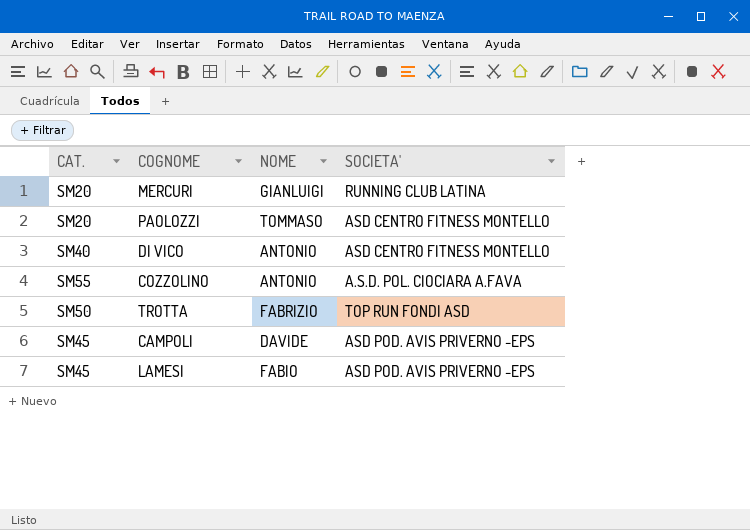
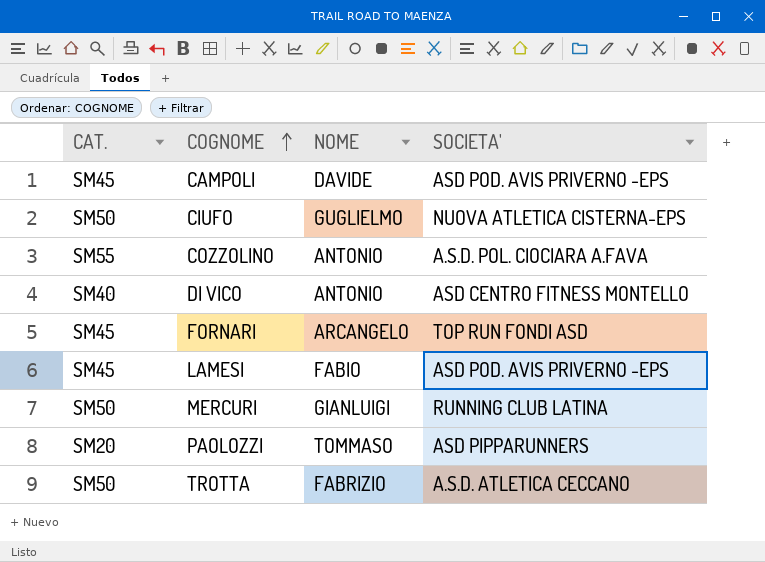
row order: none -> COGNOME ascending
row CIUFO: none -> SM50 | GUGLIELMO | NUOVA ATLETICA CISTERNA-EPS
row FORNARI: none -> SM45 | ARCANGELO | TOP RUN FONDI ASD
MERCURI | CAT.: SM20 -> SM50
PAOLOZZI | SOCIETA': ASD CENTRO FITNESS MONTELLO -> ASD PIPPARUNNERS
TROTTA | SOCIETA': TOP RUN FONDI ASD -> A.S.D. ATLETICA CECCANO

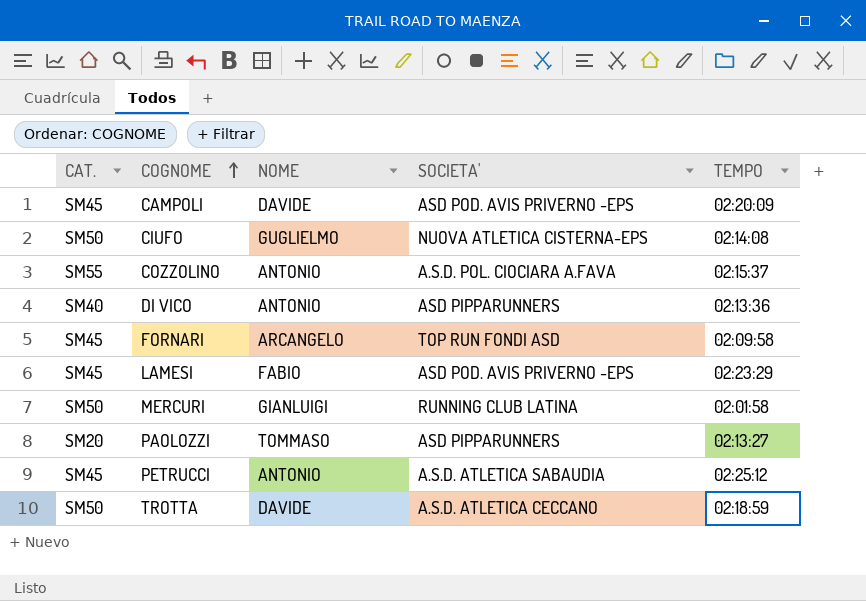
column TEMPO | position: none -> 5
DI VICO | SOCIETA': ASD CENTRO FITNESS MONTELLO -> ASD PIPPARUNNERS
row PETRUCCI: none -> SM45 | ANTONIO | A.S.D. ATLETICA SABAUDIA | 02:25:12
TROTTA | NOME: FABRIZIO -> DAVIDE

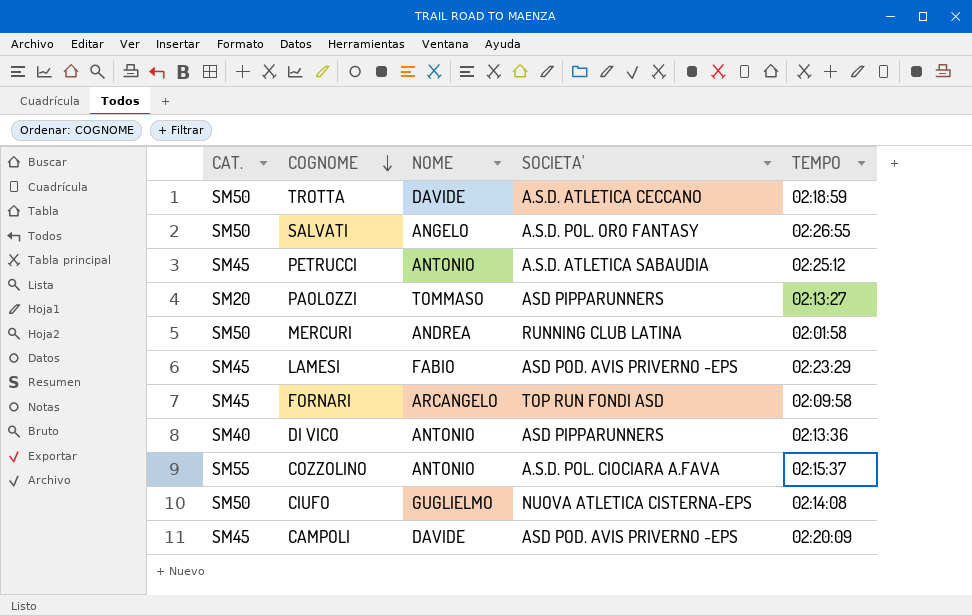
row order: COGNOME ascending -> COGNOME descending
row SALVATI: none -> SM50 | ANGELO | A.S.D. POL. ORO FANTASY | 02:26:55
MERCURI | NOME: GIANLUIGI -> ANDREA

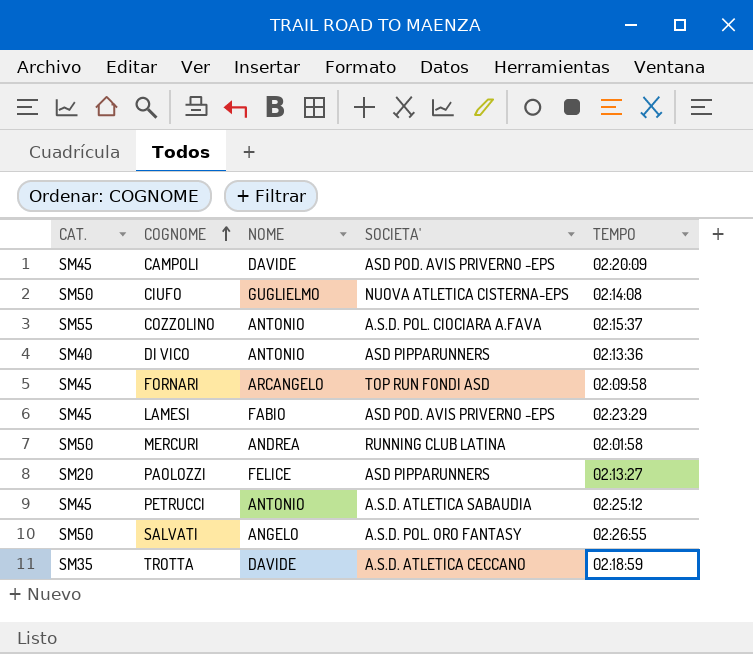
row order: COGNOME descending -> COGNOME ascending
PAOLOZZI | NOME: TOMMASO -> FELICE
TROTTA | CAT.: SM50 -> SM35

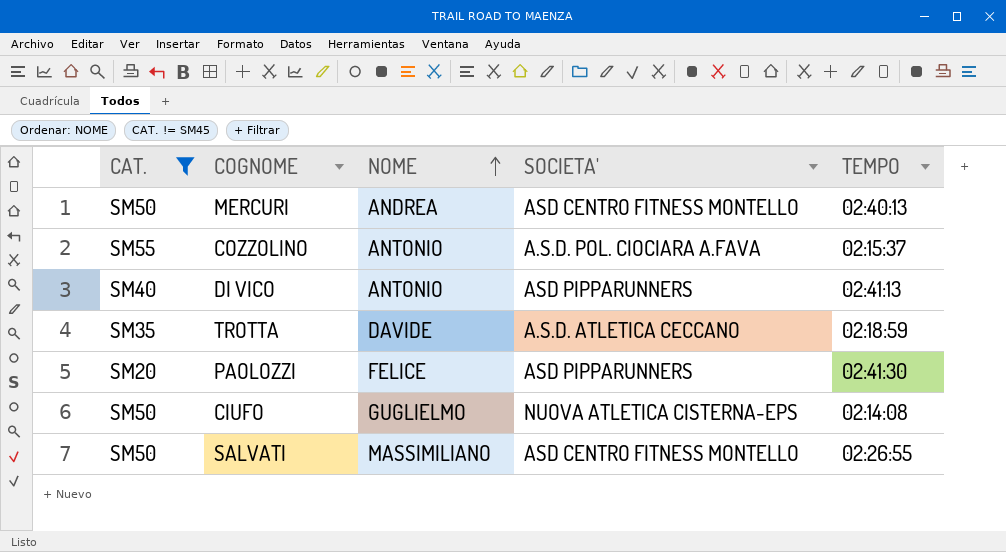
filter: none -> CAT. != SM45
row order: COGNOME ascending -> NOME ascending
MERCURI | SOCIETA': RUNNING CLUB LATINA -> ASD CENTRO FITNESS MONTELLO
MERCURI | TEMPO: 02:01:58 -> 02:40:13
DI VICO | TEMPO: 02:13:36 -> 02:41:13
PAOLOZZI | TEMPO: 02:13:27 -> 02:41:30
SALVATI | NOME: ANGELO -> MASSIMILIANO
SALVATI | SOCIETA': A.S.D. POL. ORO FANTASY -> ASD CENTRO FITNESS MONTELLO

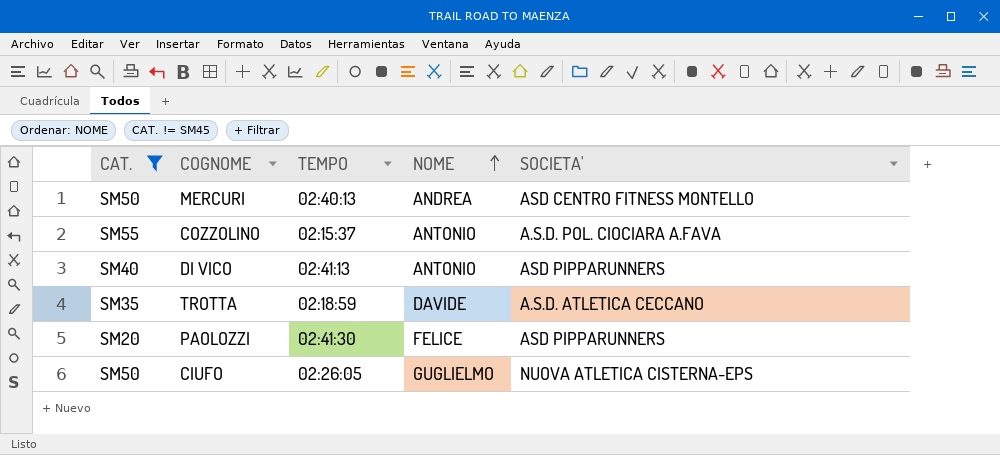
column TEMPO | position: 5 -> 3
row SALVATI: SM50 | MASSIMILIANO | ASD CENTRO FITNESS MONTELLO | 02:26:55 -> none
CIUFO | TEMPO: 02:14:08 -> 02:26:05

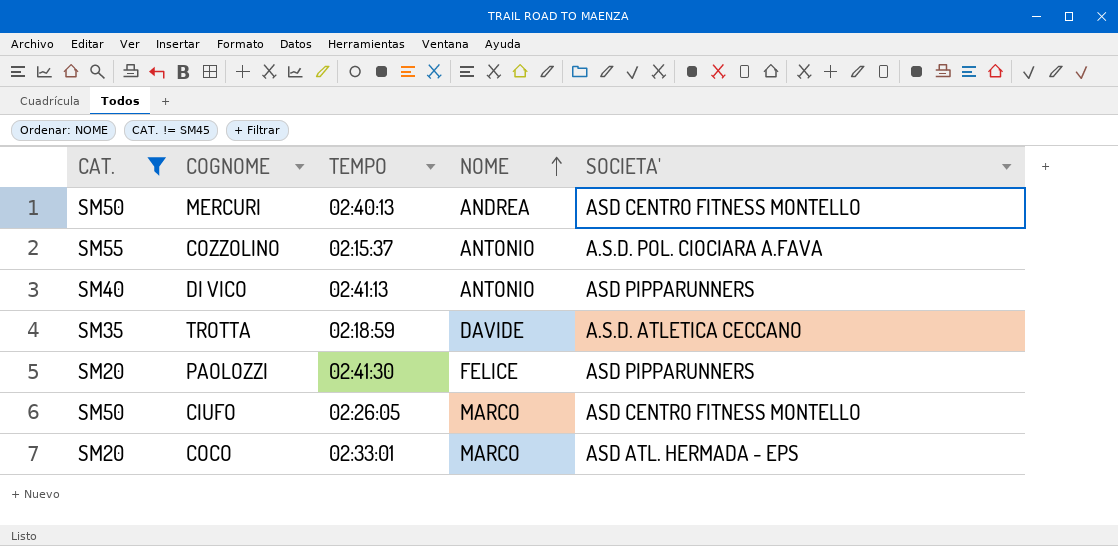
CIUFO | NOME: GUGLIELMO -> MARCO
CIUFO | SOCIETA': NUOVA ATLETICA CISTERNA-EPS -> ASD CENTRO FITNESS MONTELLO
row COCO: none -> SM20 | 02:33:01 | MARCO | ASD ATL. HERMADA - EPS

